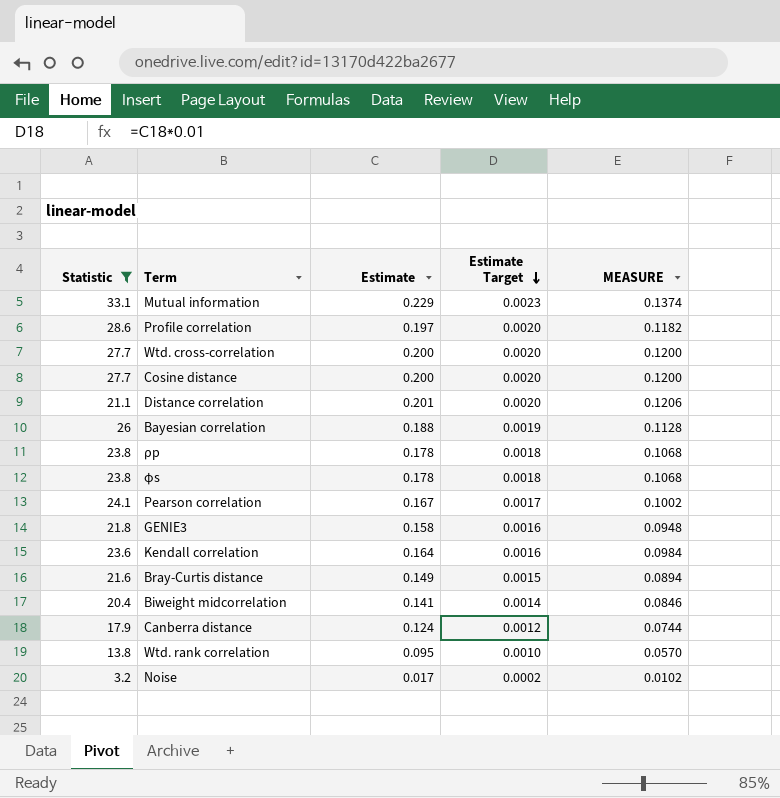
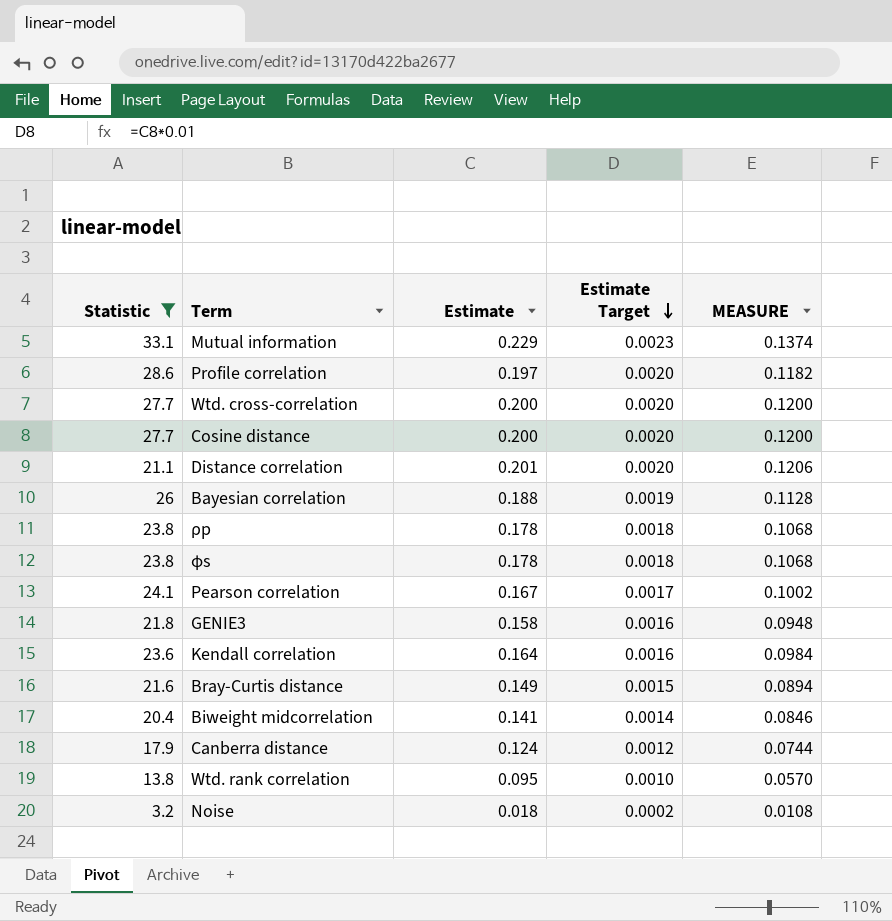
Noise | Estimate: 0.017 -> 0.018
Noise | MEASURE: 0.0102 -> 0.0108

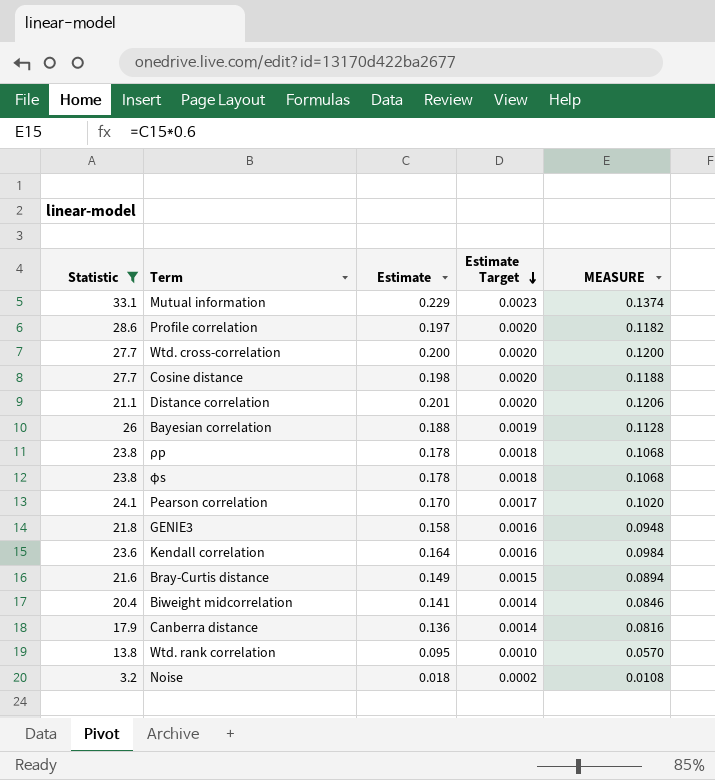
Cosine distance | Estimate: 0.200 -> 0.198
Cosine distance | MEASURE: 0.1200 -> 0.1188
Pearson correlation | Estimate: 0.167 -> 0.170
Pearson correlation | MEASURE: 0.1002 -> 0.1020
Canberra distance | Estimate: 0.124 -> 0.136
Canberra distance | Estimate Target: 0.0012 -> 0.0014
Canberra distance | MEASURE: 0.0744 -> 0.0816

